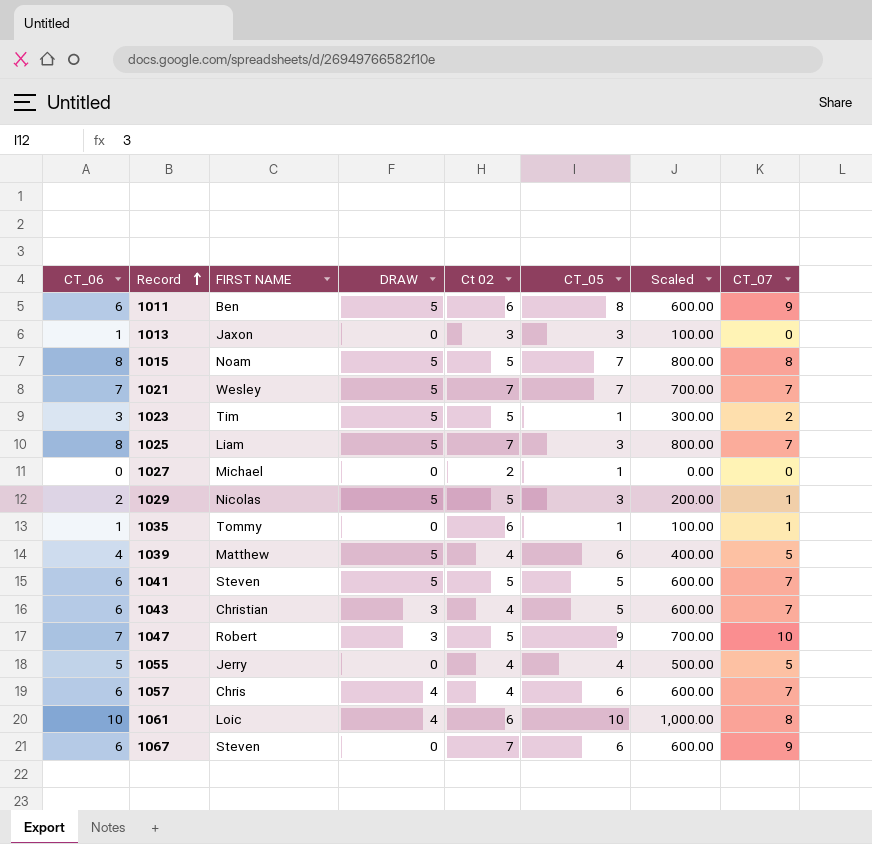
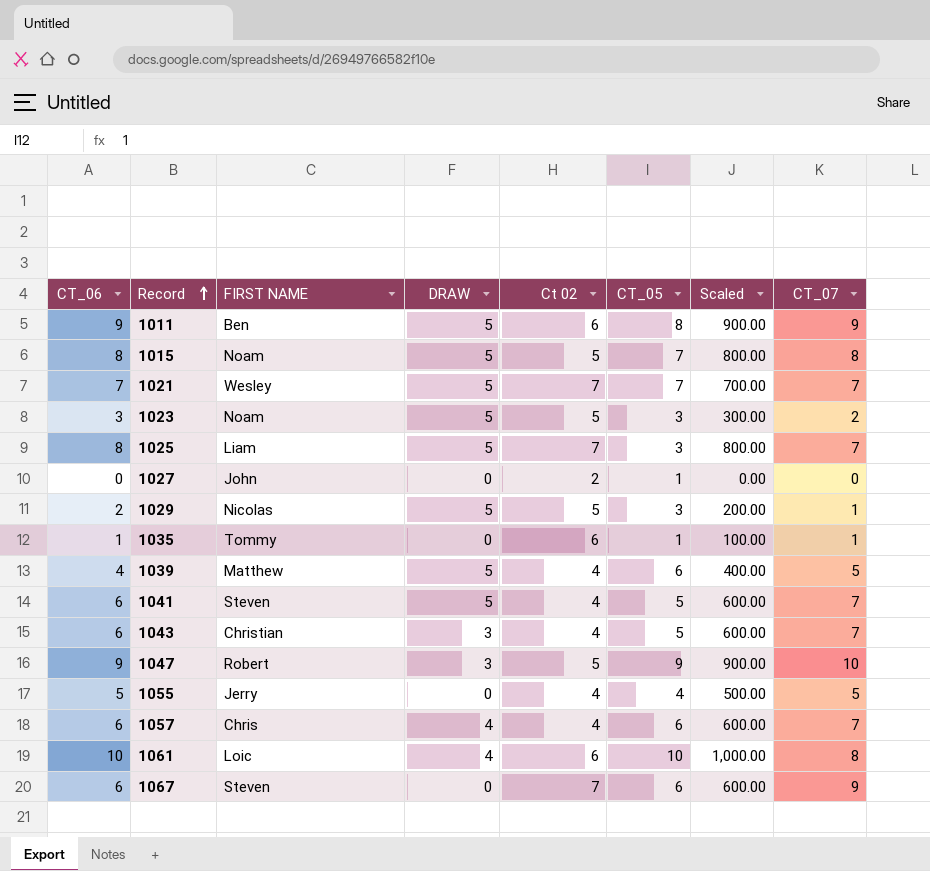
row 1013: 1 | Jaxon | 0 | 3 | 3 | 100.00 | 0 -> none
1011 | CT_06: 6 -> 9
1011 | Scaled: 600.00 -> 900.00
1023 | FIRST NAME: Tim -> Noam
1023 | CT_05: 1 -> 3
1027 | FIRST NAME: Michael -> John
1041 | Ct 02: 5 -> 4
1047 | CT_06: 7 -> 9
1047 | Scaled: 700.00 -> 900.00

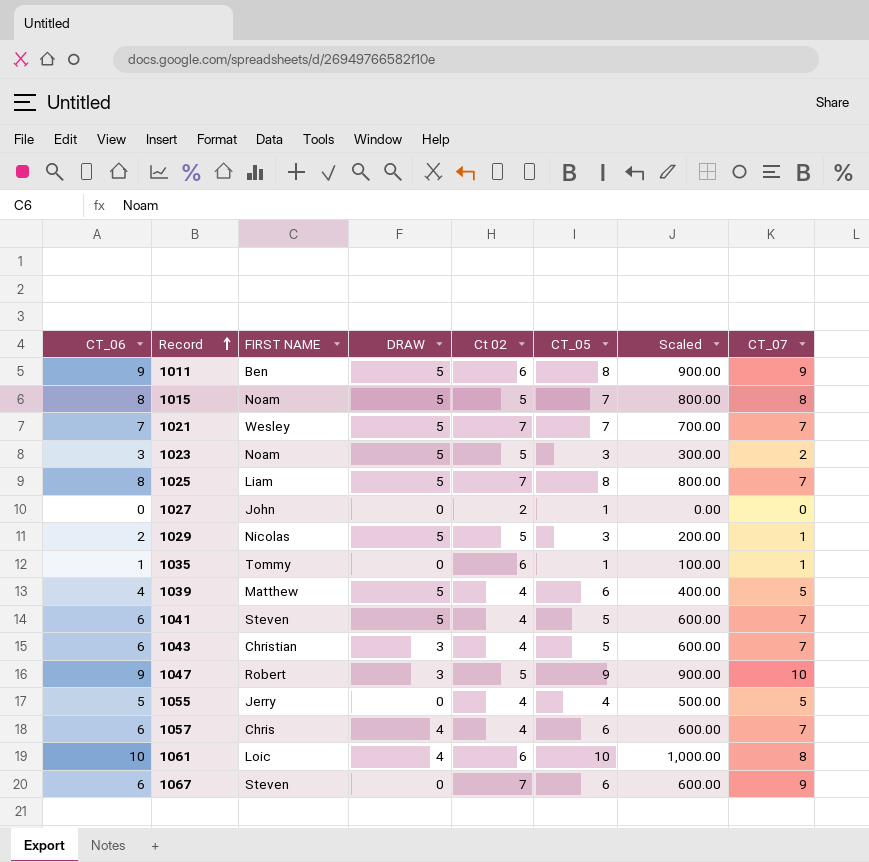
1025 | CT_05: 3 -> 8

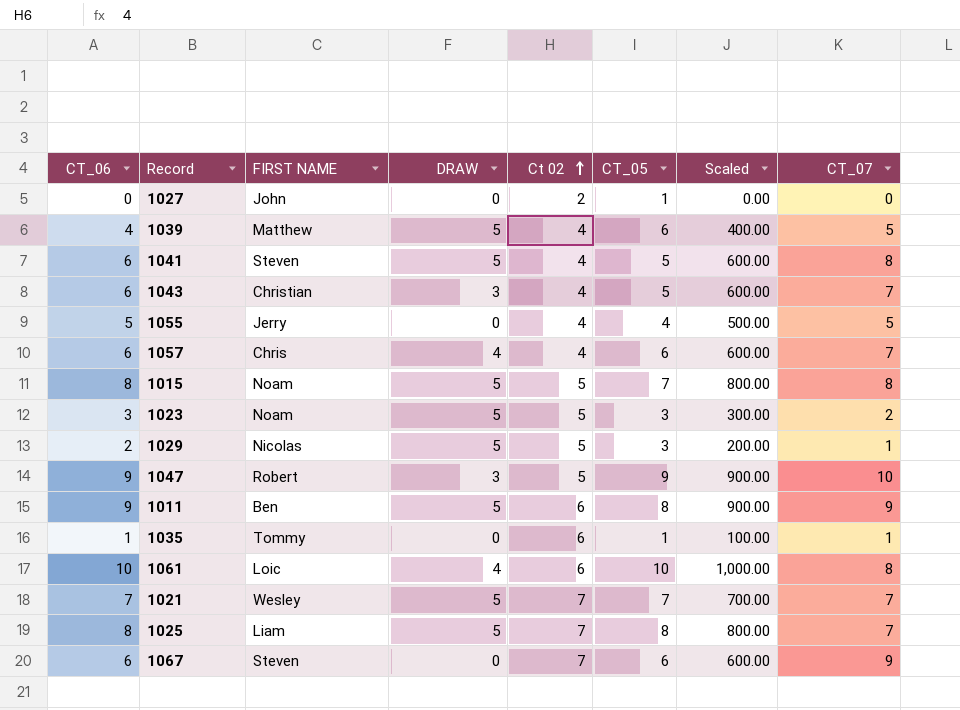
row order: Record ascending -> Ct 02 ascending
1041 | CT_07: 7 -> 8

